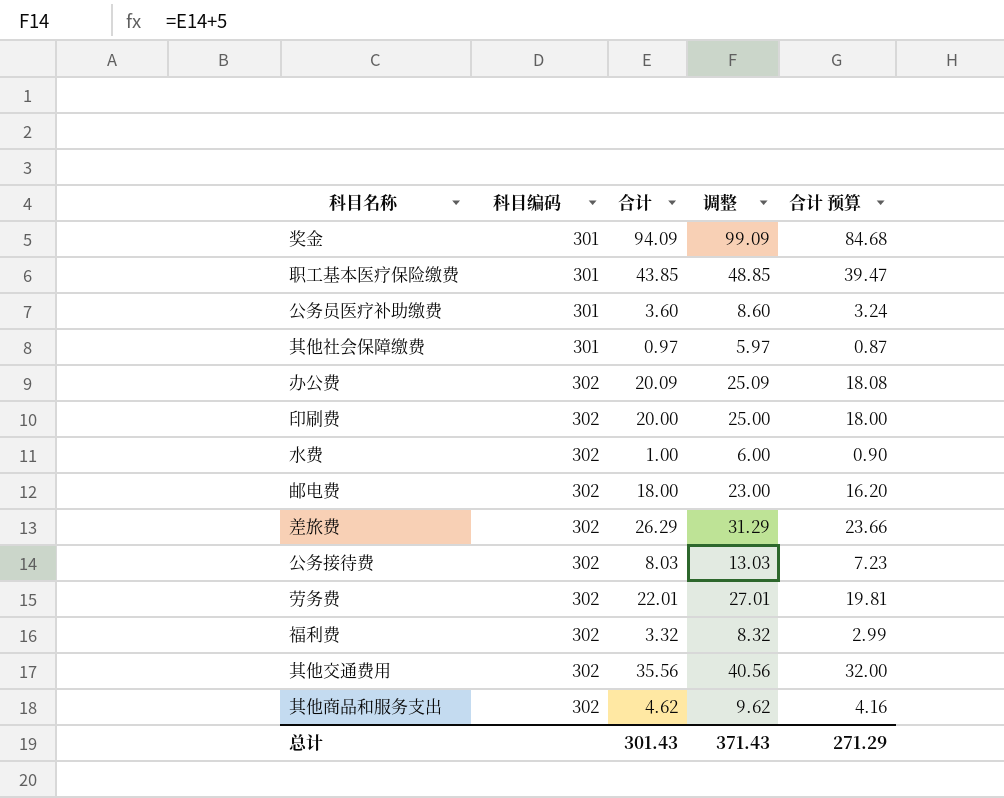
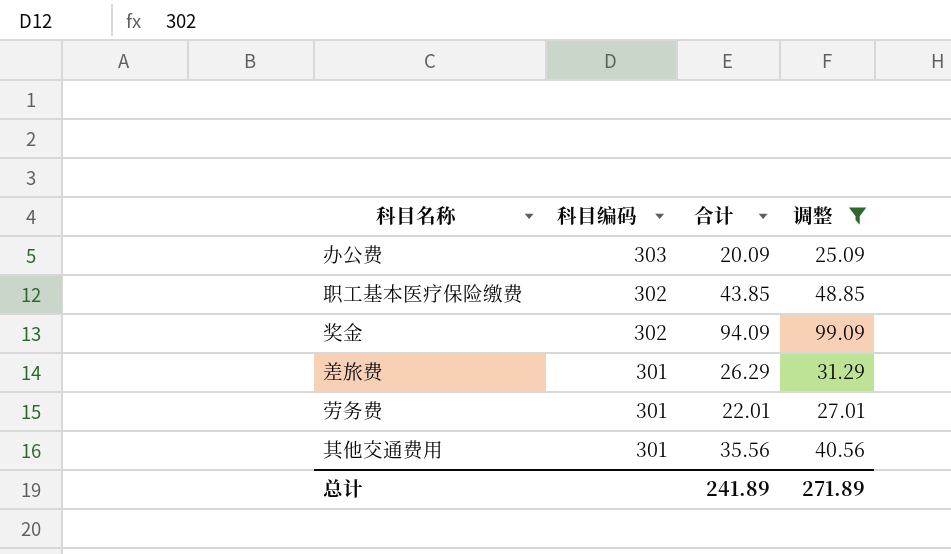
filter: none -> 调整 >= 25.09
row order: 科目编码 ascending -> 科目编码 descending
column 合计 预算 | formula: [合计] * 0.9 -> none
办公费 | 科目编码: 302 -> 303
职工基本医疗保险缴费 | 科目编码: 301 -> 302
奖金 | 科目编码: 301 -> 302
差旅费 | 科目编码: 302 -> 301
劳务费 | 科目编码: 302 -> 301
其他交通费用 | 科目编码: 302 -> 301
总计 | 合计: 301.43 -> 241.89
总计 | 调整: 371.43 -> 271.89

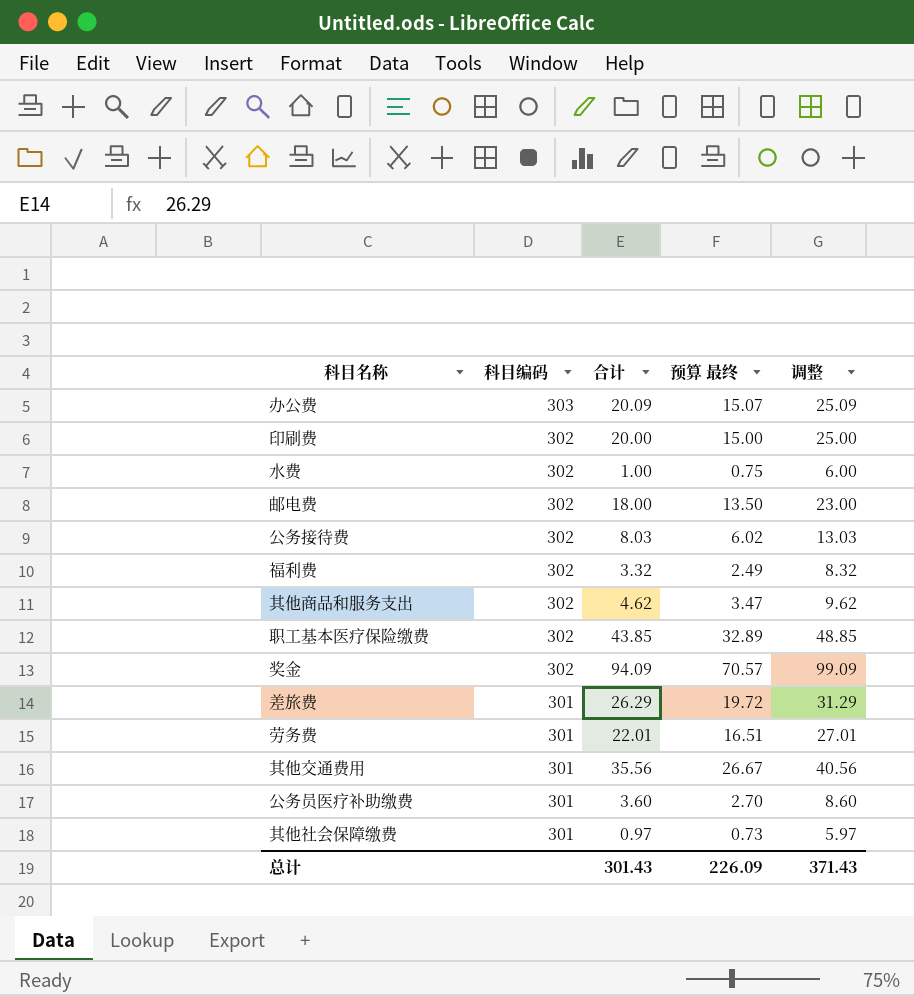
filter: 调整 >= 25.09 -> none
column 预算 最终 | formula: none -> [合计] * 0.75
总计 | 合计: 241.89 -> 301.43
总计 | 调整: 271.89 -> 371.43

